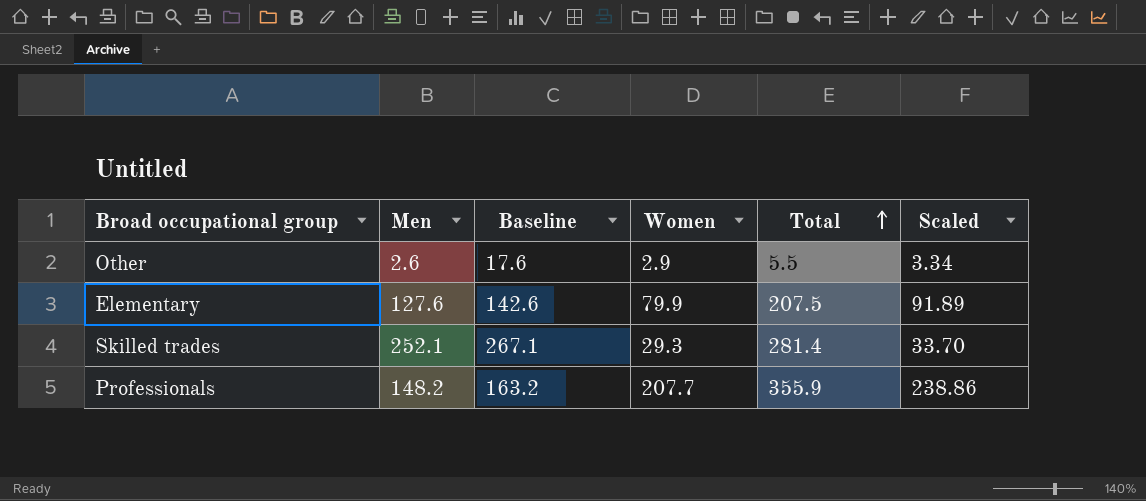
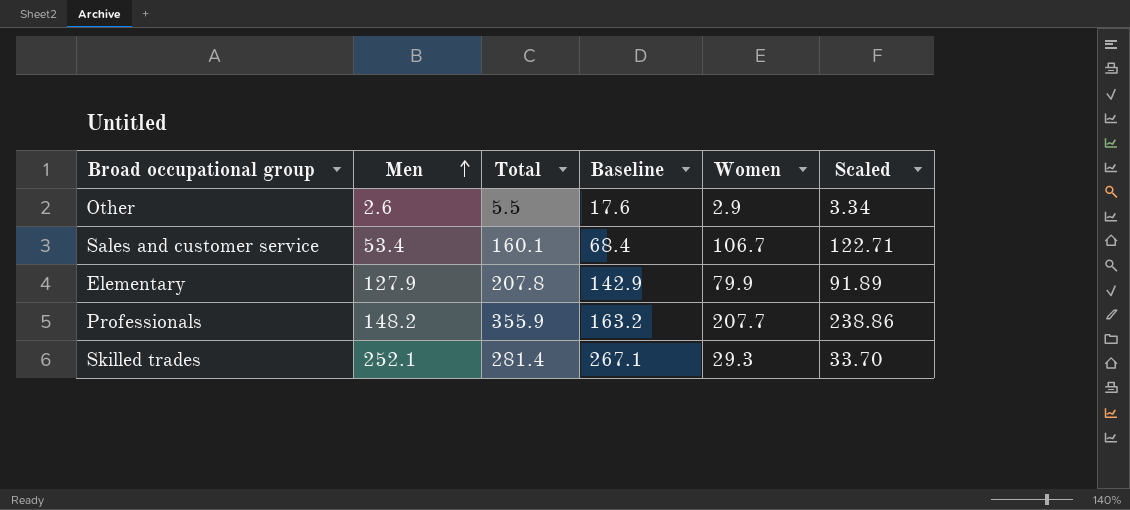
row order: Total ascending -> Men ascending
column Total | position: 5 -> 3
row Sales and customer service: none -> 53.4 | 160.1 | 68.4 | 106.7 | 122.71
Elementary | Men: 127.6 -> 127.9
Elementary | Total: 207.5 -> 207.8
Elementary | Baseline: 142.6 -> 142.9

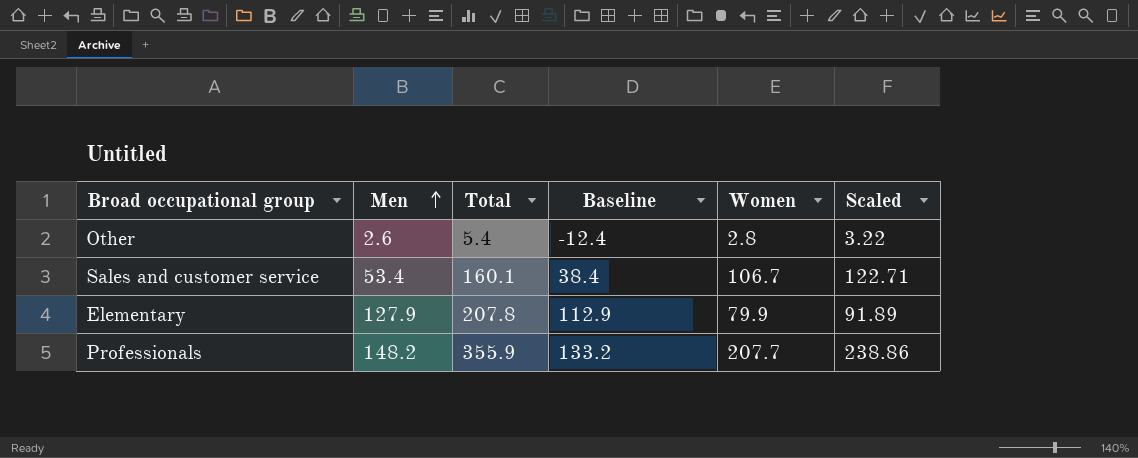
column Baseline | formula: [Men] + 15 -> [Men] - 15
row Skilled trades: 252.1 | 281.4 | 267.1 | 29.3 | 33.70 -> none
Other | Total: 5.5 -> 5.4
Other | Women: 2.9 -> 2.8
Other | Scaled: 3.34 -> 3.22

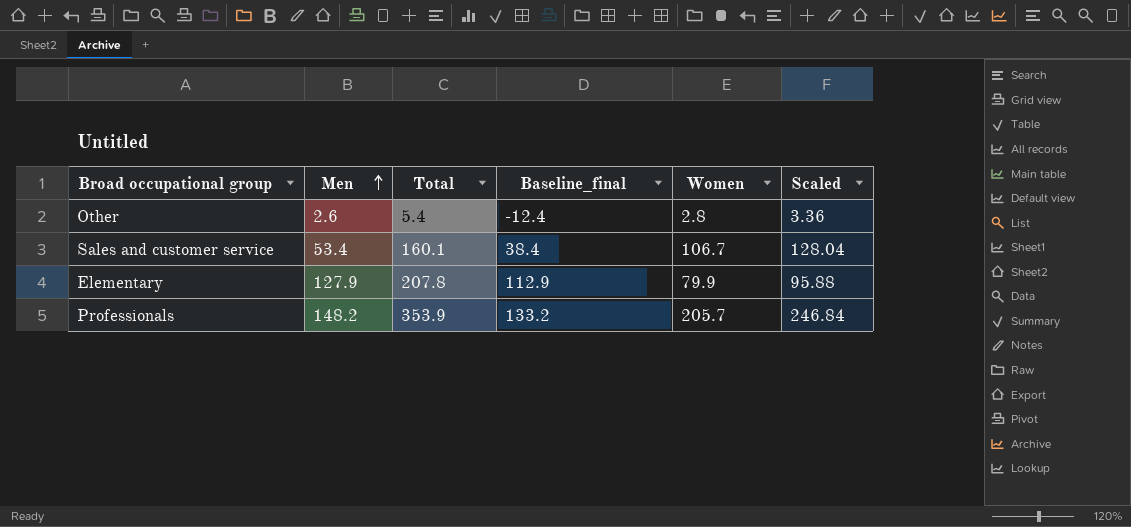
column name: Baseline -> Baseline_final
column Scaled | formula: [Women] * 1.15 -> [Women] * 1.2
Professionals | Total: 355.9 -> 353.9
Professionals | Women: 207.7 -> 205.7

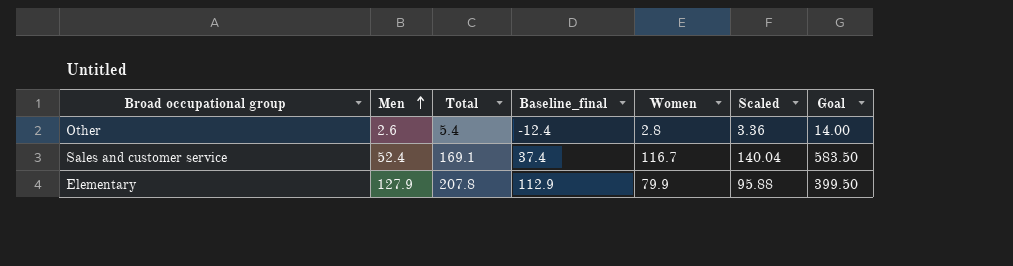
column Goal | formula: none -> [Women] * 5
row Professionals: 148.2 | 353.9 | 133.2 | 205.7 | 246.84 -> none
Sales and customer service | Men: 53.4 -> 52.4
Sales and customer service | Total: 160.1 -> 169.1
Sales and customer service | Baseline_final: 38.4 -> 37.4
Sales and customer service | Women: 106.7 -> 116.7
Sales and customer service | Scaled: 128.04 -> 140.04

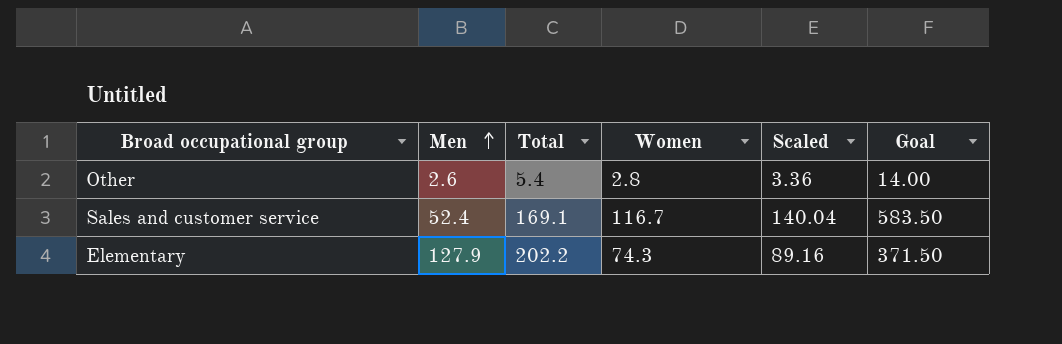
column Baseline_final | formula: [Men] - 15 -> none
Elementary | Total: 207.8 -> 202.2
Elementary | Women: 79.9 -> 74.3
Elementary | Scaled: 95.88 -> 89.16
Elementary | Goal: 399.50 -> 371.50

